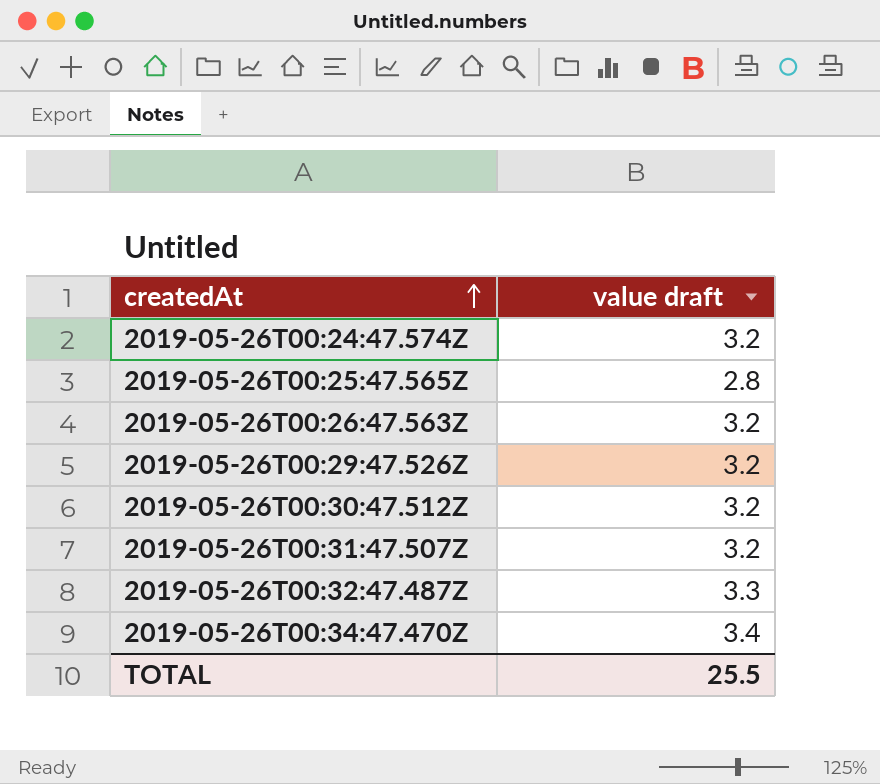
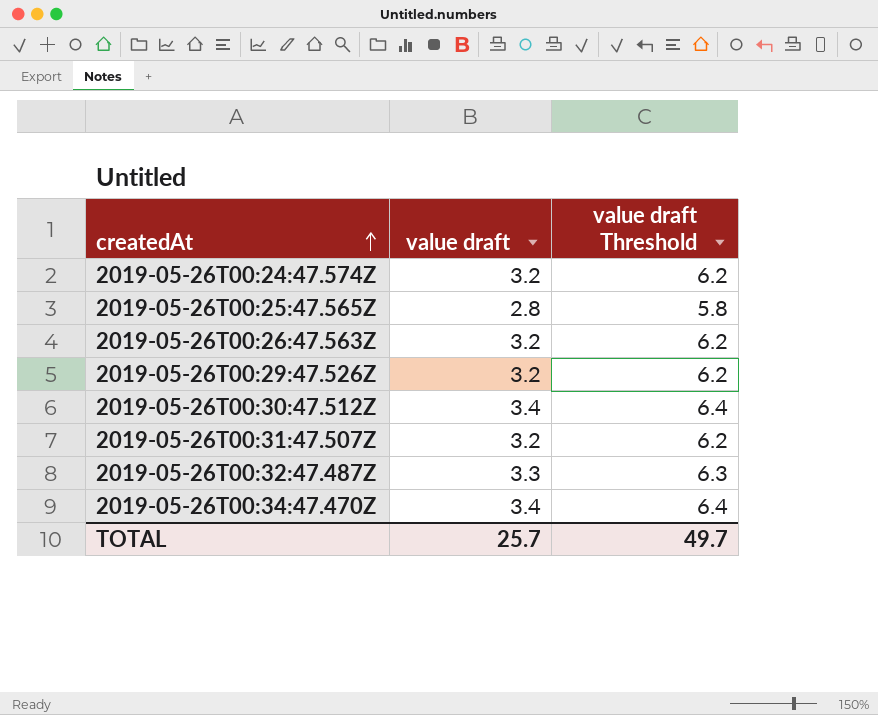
column value draft Threshold | formula: none -> [value draft] + 3
2019-05-26T00:30:47.512Z | value draft: 3.2 -> 3.4
TOTAL | value draft: 25.5 -> 25.7

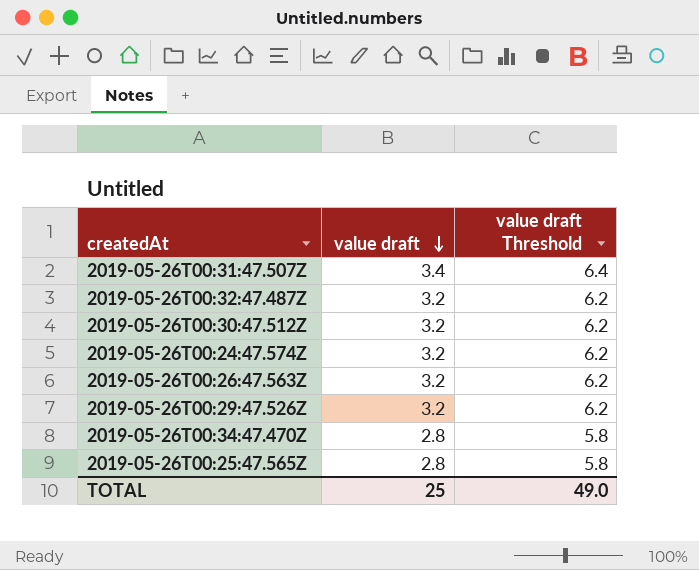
row order: createdAt ascending -> value draft descending
2019-05-26T00:31:47.507Z | value draft: 3.2 -> 3.4
2019-05-26T00:31:47.507Z | value draft Threshold: 6.2 -> 6.4
2019-05-26T00:32:47.487Z | value draft: 3.3 -> 3.2
2019-05-26T00:32:47.487Z | value draft Threshold: 6.3 -> 6.2
2019-05-26T00:30:47.512Z | value draft: 3.4 -> 3.2
2019-05-26T00:30:47.512Z | value draft Threshold: 6.4 -> 6.2
2019-05-26T00:34:47.470Z | value draft: 3.4 -> 2.8
2019-05-26T00:34:47.470Z | value draft Threshold: 6.4 -> 5.8
TOTAL | value draft: 25.7 -> 25
TOTAL | value draft Threshold: 49.7 -> 49.0

